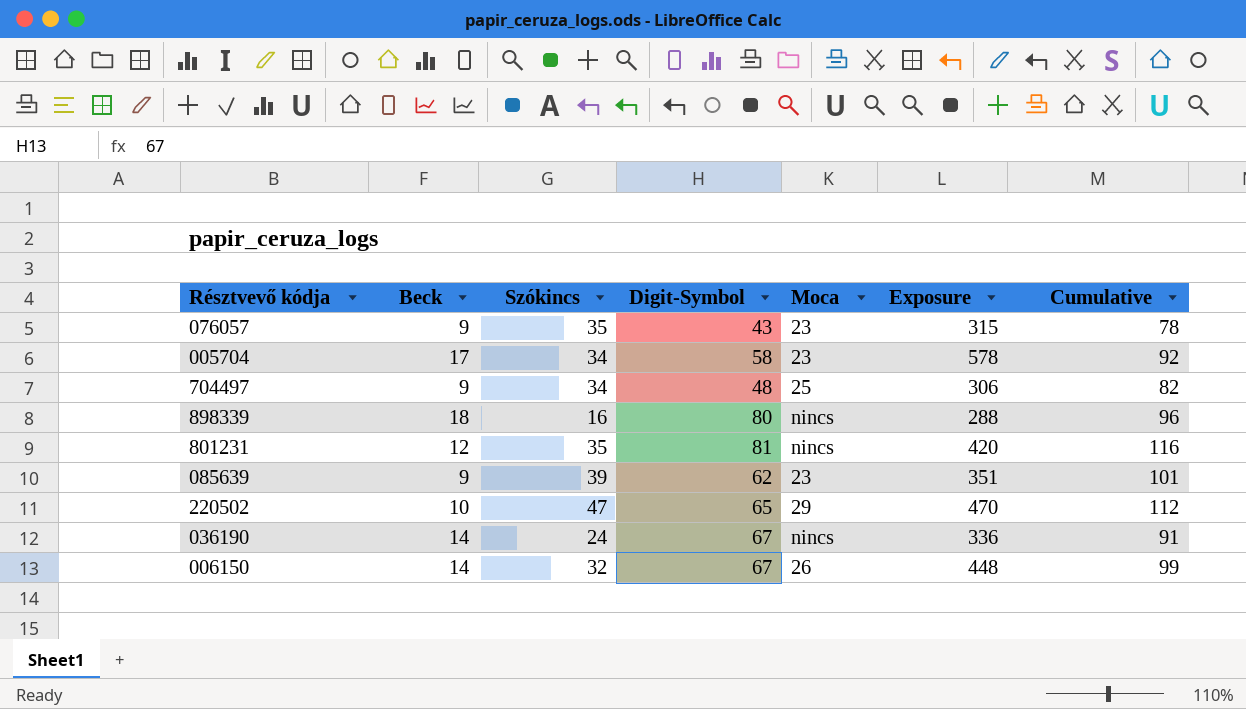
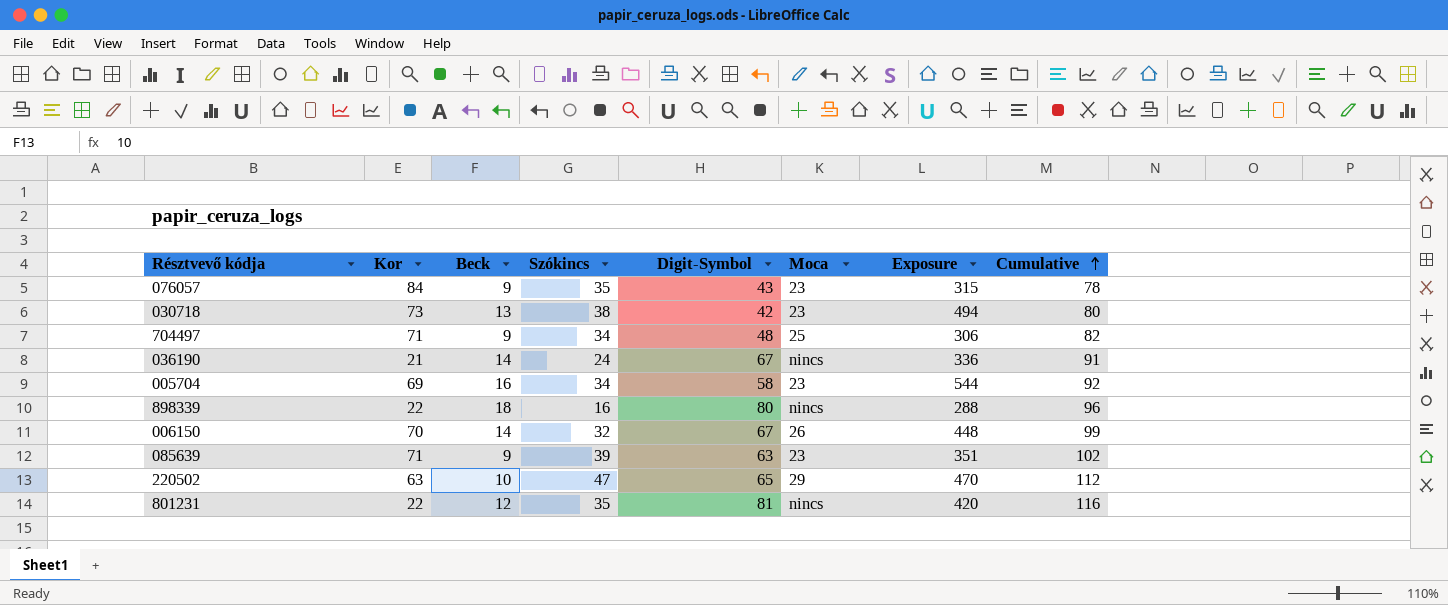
row order: none -> Cumulative ascending
column Kor | position: none -> 2
row 030718: none -> 73 | 13 | 38 | 42 | 23 | 494 | 80
005704 | Beck: 17 -> 16
005704 | Exposure: 578 -> 544
085639 | Digit-Symbol: 62 -> 63
085639 | Cumulative: 101 -> 102

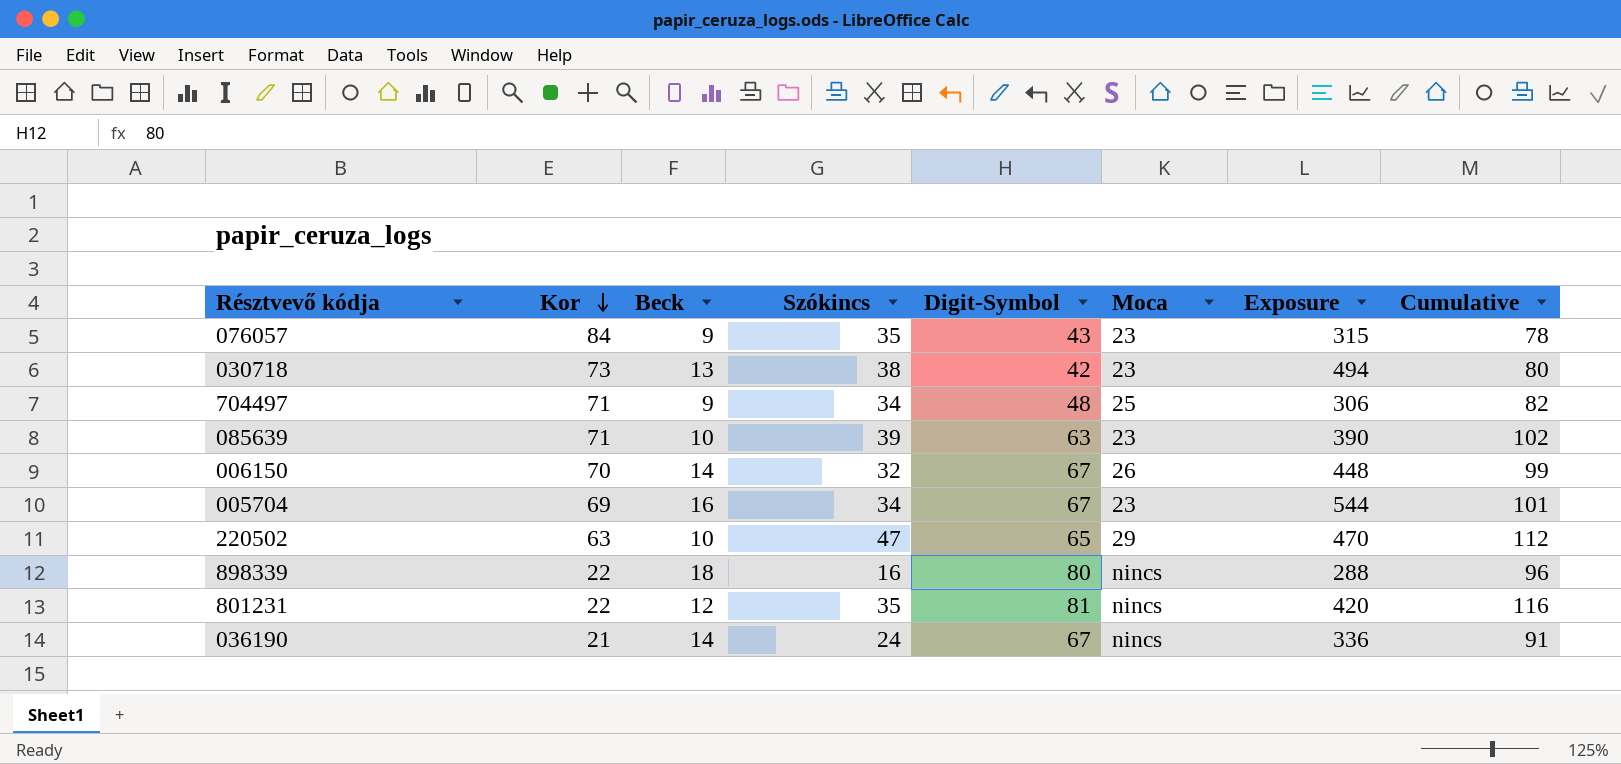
row order: Cumulative ascending -> Kor descending
085639 | Beck: 9 -> 10
085639 | Exposure: 351 -> 390
005704 | Digit-Symbol: 58 -> 67
005704 | Cumulative: 92 -> 101

